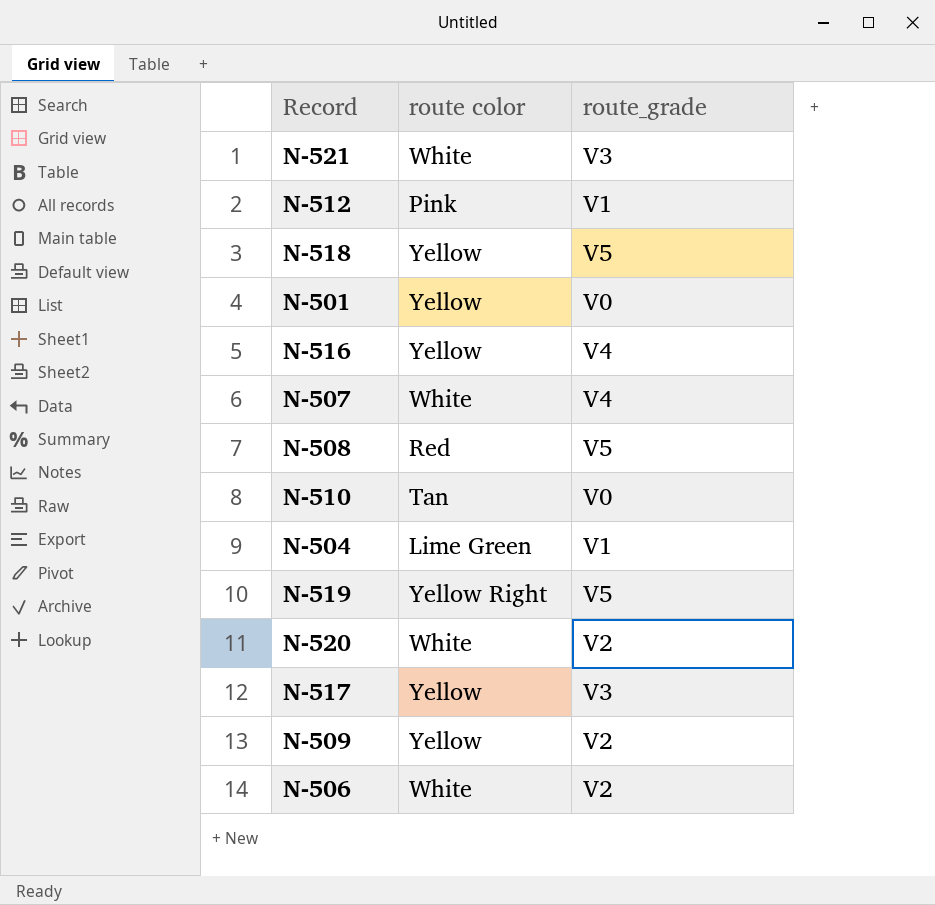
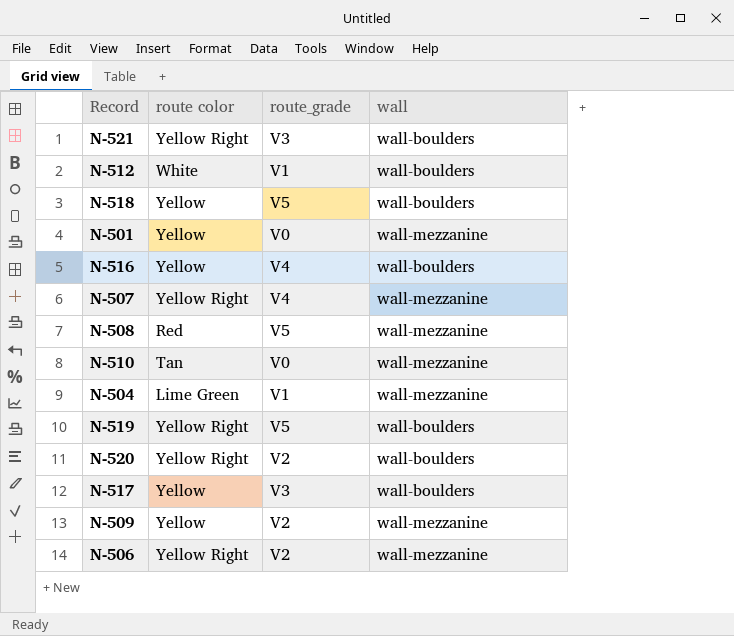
column wall | position: none -> 4
N-521 | route color: White -> Yellow Right
N-512 | route color: Pink -> White
N-507 | route color: White -> Yellow Right
N-520 | route color: White -> Yellow Right
N-506 | route color: White -> Yellow Right

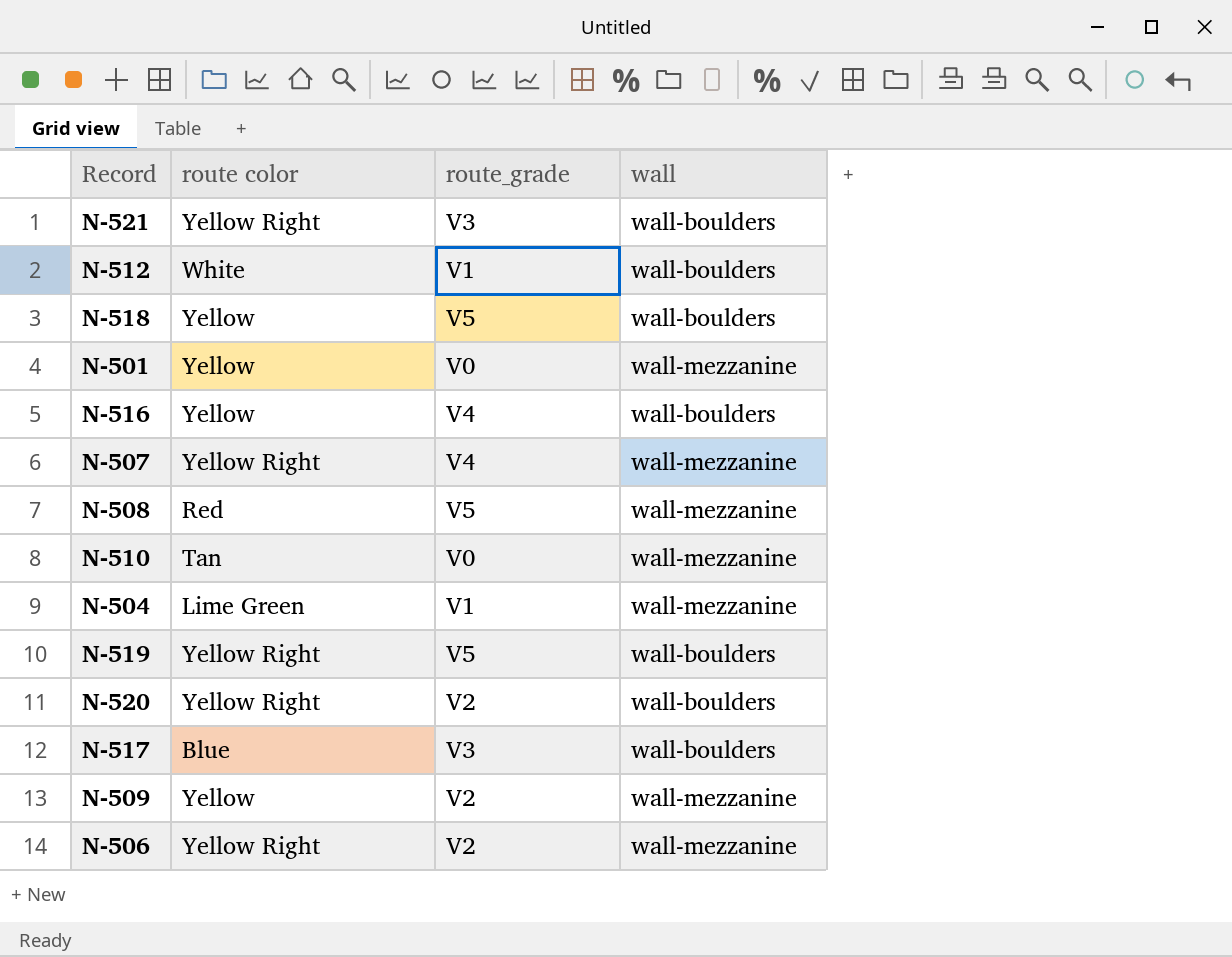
N-517 | route color: Yellow -> Blue

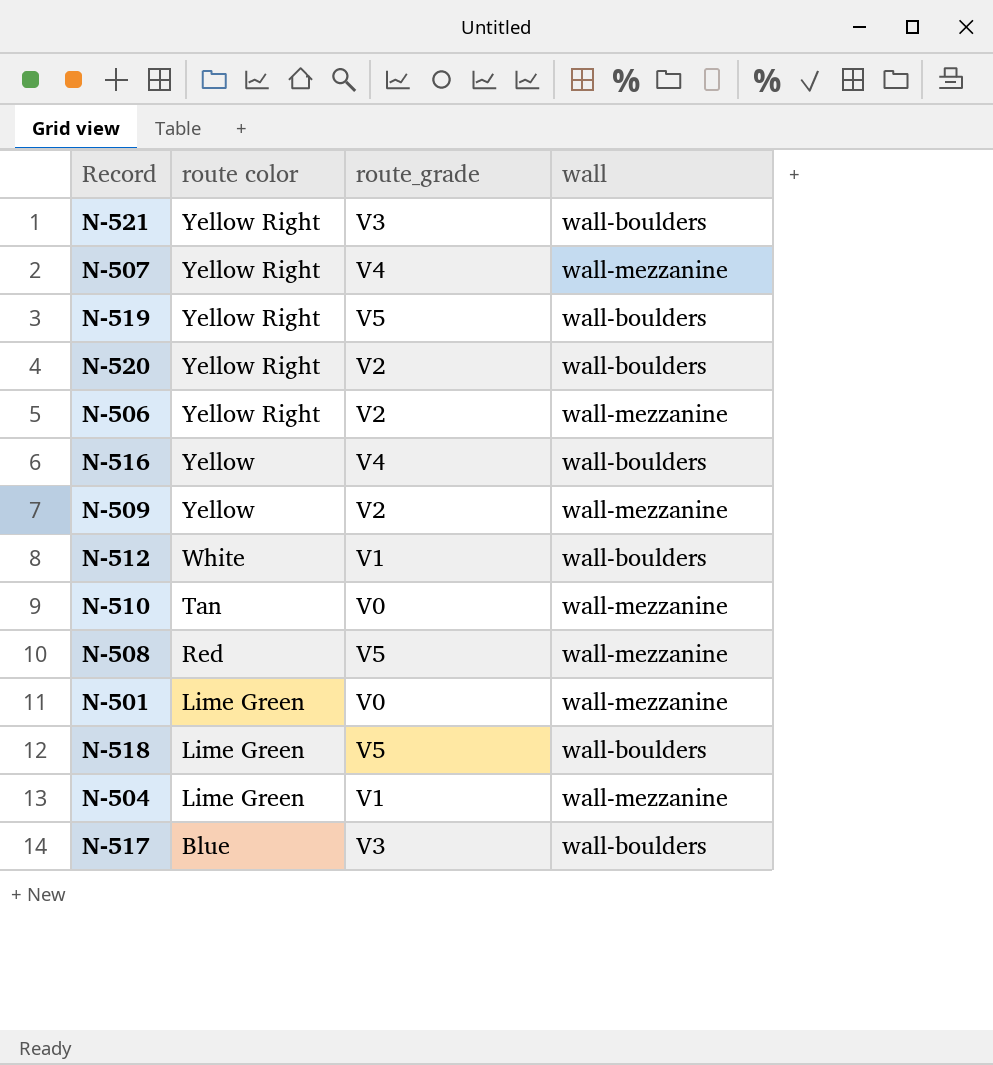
row order: none -> route color descending
N-501 | route color: Yellow -> Lime Green
N-518 | route color: Yellow -> Lime Green

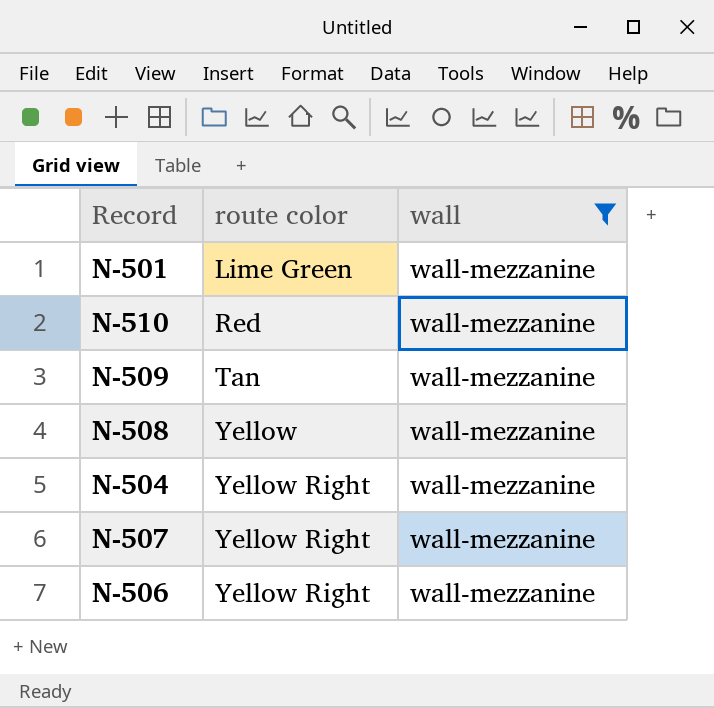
filter: none -> wall = wall-mezzanine
row order: route color descending -> route color ascending
column route_grade | position: 3 -> none
N-510 | route color: Tan -> Red
N-509 | route color: Yellow -> Tan
N-508 | route color: Red -> Yellow
N-504 | route color: Lime Green -> Yellow Right

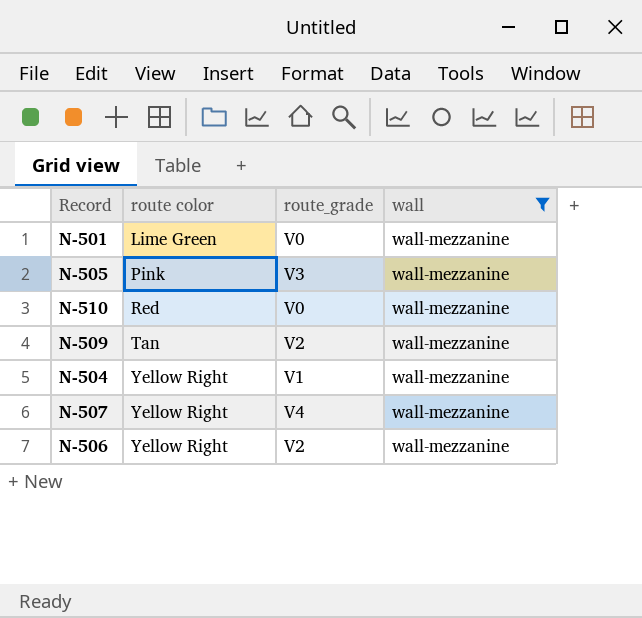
column route_grade | position: none -> 3
row N-508: Yellow | wall-mezzanine -> none
row N-505: none -> Pink | V3 | wall-mezzanine

